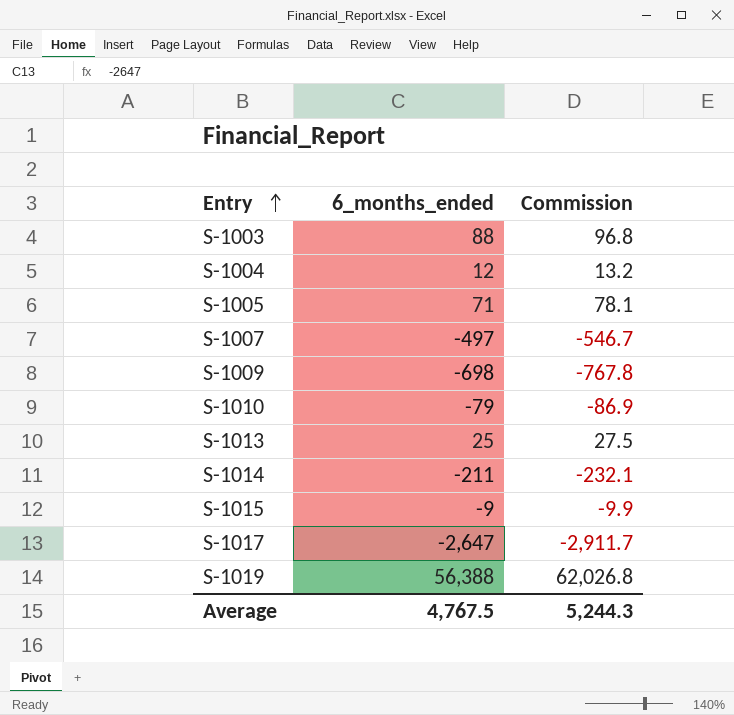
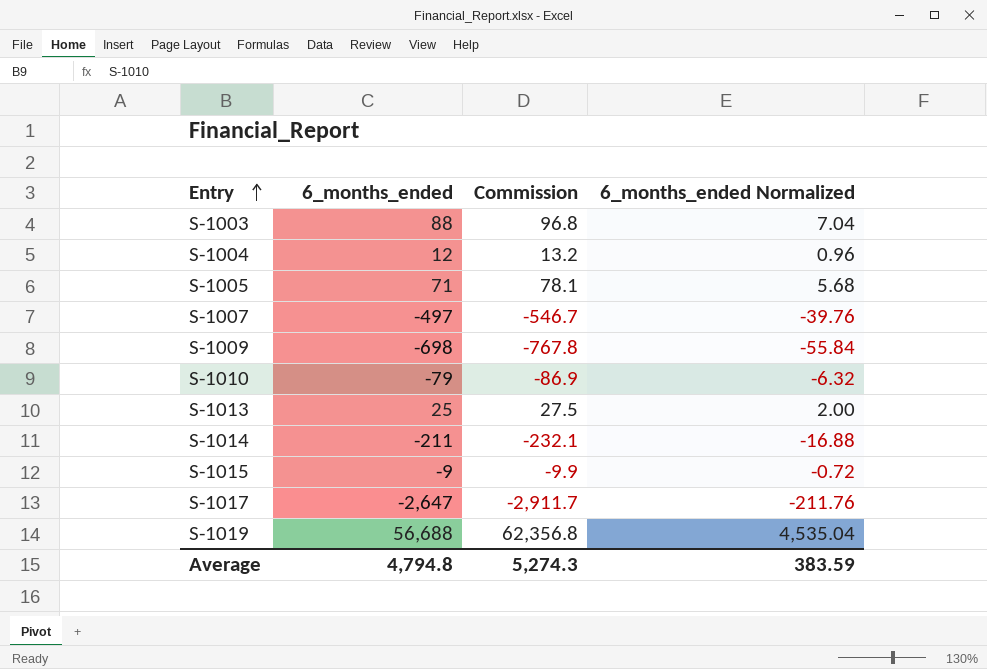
column 6_months_ended Normalized | formula: none -> [6_months_ended] * 0.08
S-1019 | 6_months_ended: 56,388 -> 56,688
S-1019 | Commission: 62,026.8 -> 62,356.8
Average | 6_months_ended: 4,767.5 -> 4,794.8
Average | Commission: 5,244.3 -> 5,274.3

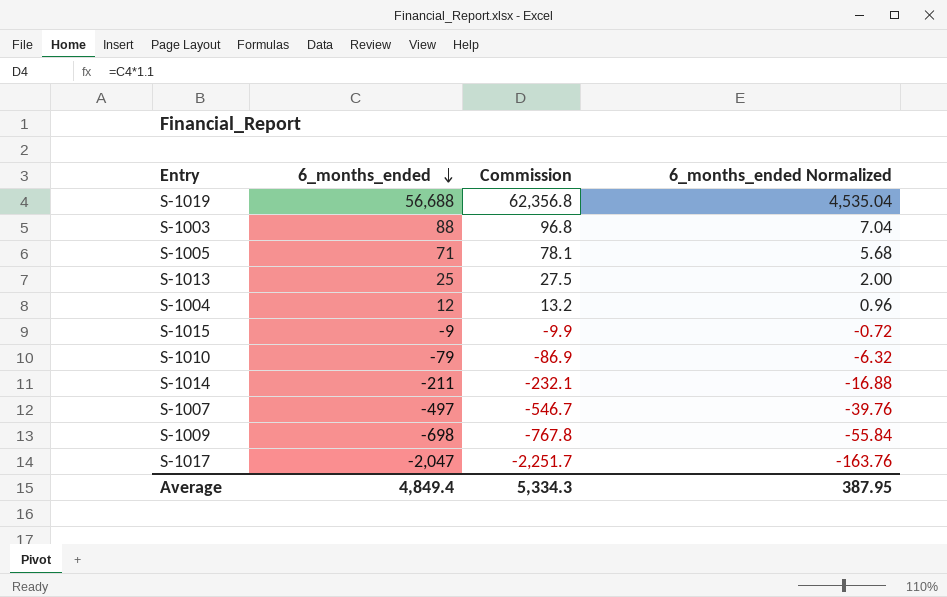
row order: Entry ascending -> 6_months_ended descending
S-1017 | 6_months_ended: -2,647 -> -2,047
S-1017 | Commission: -2,911.7 -> -2,251.7
S-1017 | 6_months_ended Normalized: -211.76 -> -163.76
Average | 6_months_ended: 4,794.8 -> 4,849.4
Average | Commission: 5,274.3 -> 5,334.3
Average | 6_months_ended Normalized: 383.59 -> 387.95

